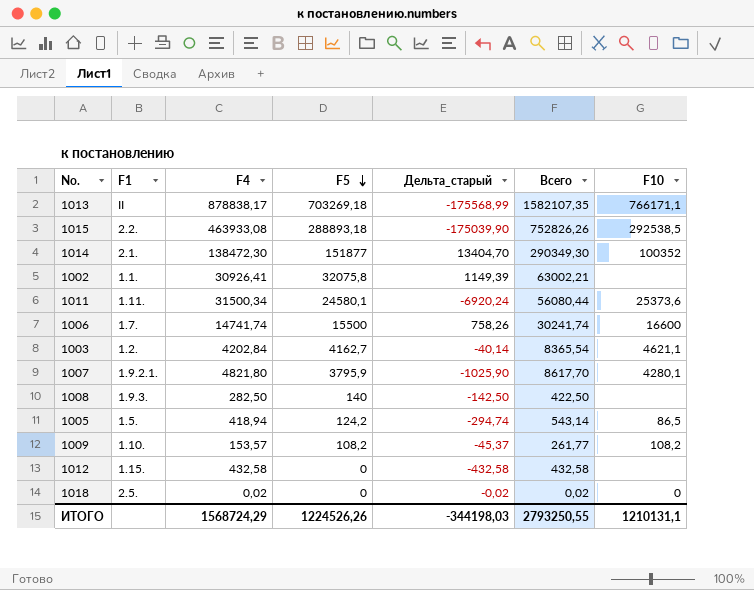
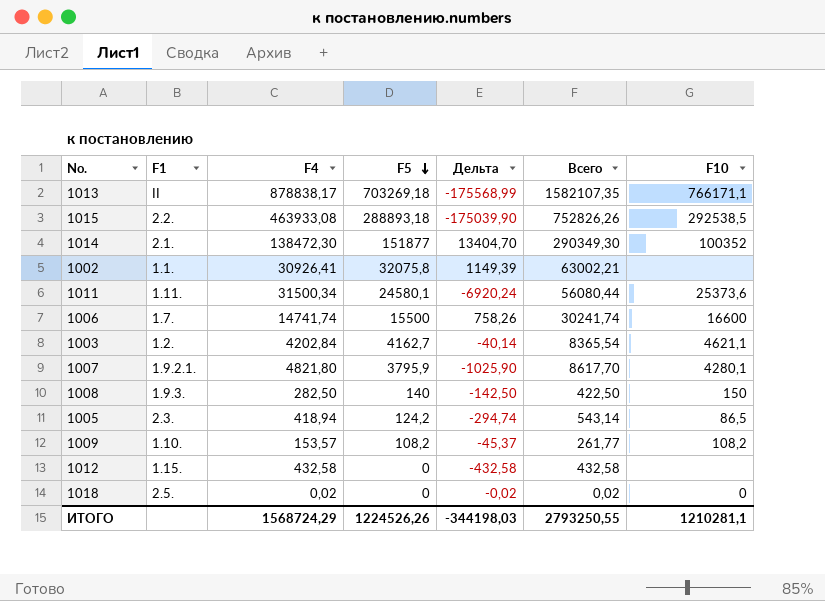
column name: Дельта_старый -> Дельта
1008 | F10: none -> 150
1005 | F1: 1.5. -> 2.3.
ИТОГО | F10: 1210131,1 -> 1210281,1

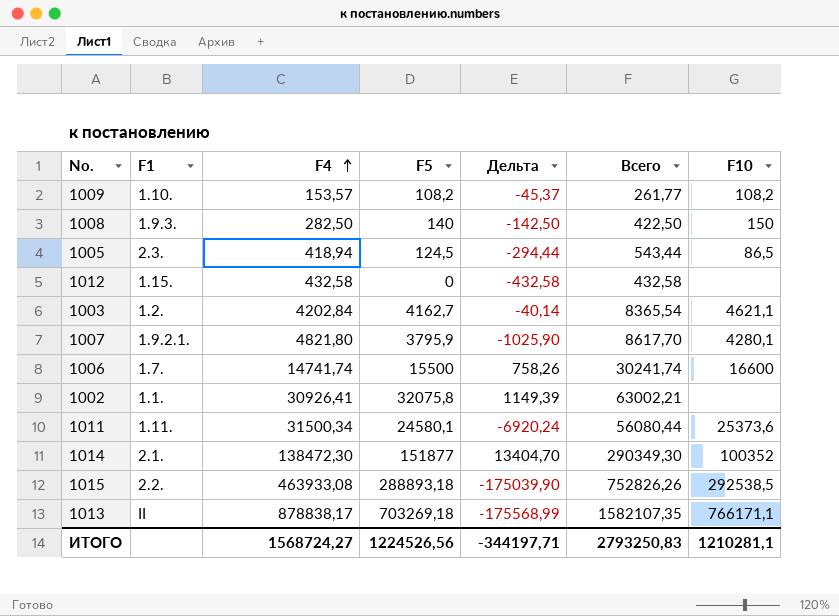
row order: F5 descending -> F4 ascending
row 1018: 2.5. | 0,02 | 0 | -0,02 | 0,02 | 0 -> none
1005 | F5: 124,2 -> 124,5
1005 | Дельта: -294,74 -> -294,44
1005 | Всего: 543,14 -> 543,44
ИТОГО | F4: 1568724,29 -> 1568724,27
ИТОГО | F5: 1224526,26 -> 1224526,56
ИТОГО | Дельта: -344198,03 -> -344197,71
ИТОГО | Всего: 2793250,55 -> 2793250,83

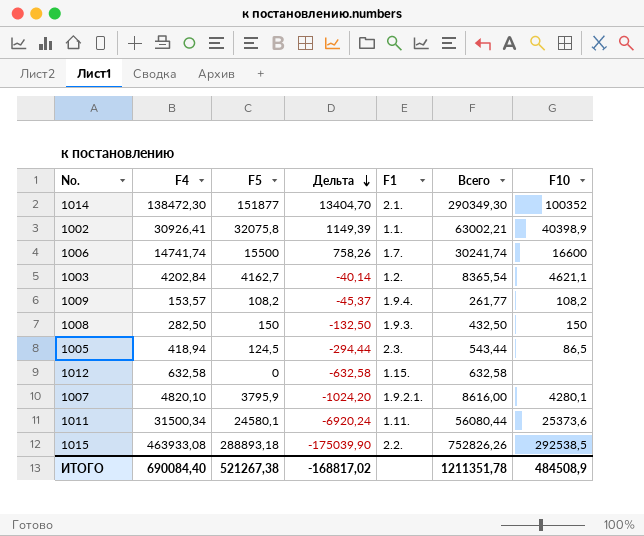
row order: F4 ascending -> Дельта descending
column F1 | position: 2 -> 5
row 1013: II | 878838,17 | 703269,18 | -175568,99 | 1582107,35 | 766171,1 -> none
1002 | F10: none -> 40398,9
1009 | F1: 1.10. -> 1.9.4.
1008 | F5: 140 -> 150
1008 | Дельта: -142,50 -> -132,50
1008 | Всего: 422,50 -> 432,50
1012 | F4: 432,58 -> 632,58
1012 | Дельта: -432,58 -> -632,58
1012 | Всего: 432,58 -> 632,58
1007 | F4: 4821,80 -> 4820,10
1007 | Дельта: -1025,90 -> -1024,20
1007 | Всего: 8617,70 -> 8616,00
ИТОГО | F4: 1568724,27 -> 690084,40
ИТОГО | F5: 1224526,56 -> 521267,38
ИТОГО | Дельта: -344197,71 -> -168817,02
ИТОГО | Всего: 2793250,83 -> 1211351,78
ИТОГО | F10: 1210281,1 -> 484508,9

